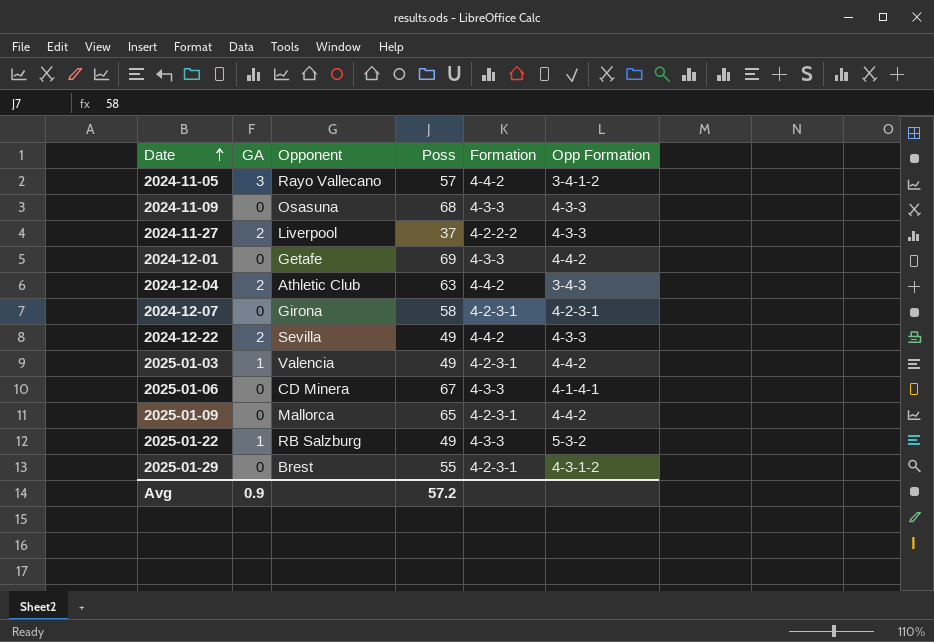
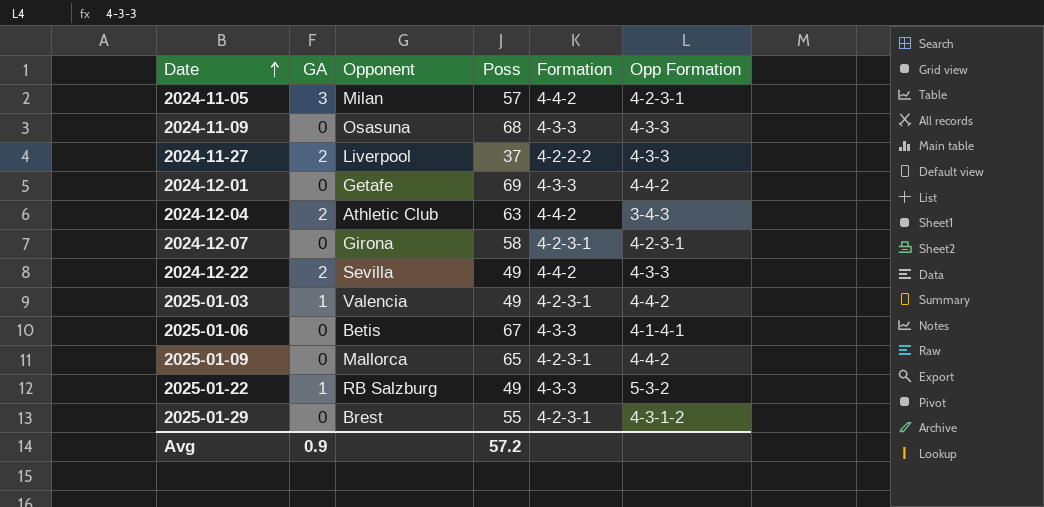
2024-11-05 | Opponent: Rayo Vallecano -> Milan
2024-11-05 | Opp Formation: 3-4-1-2 -> 4-2-3-1
2025-01-06 | Opponent: CD Minera -> Betis

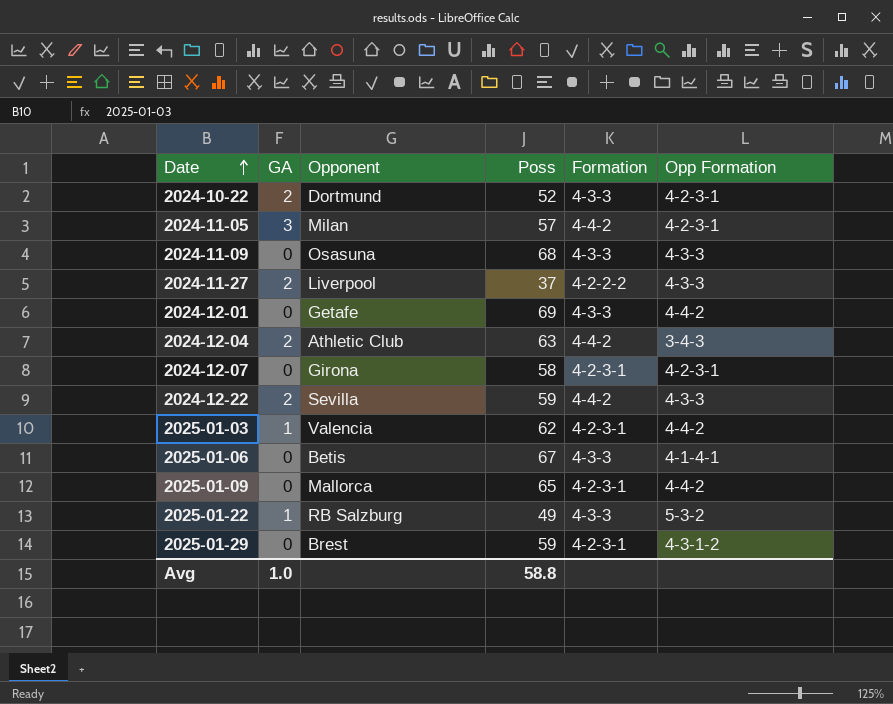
row 2024-10-22: none -> 2 | Dortmund | 52 | 4-3-3 | 4-2-3-1
2024-12-22 | Poss: 49 -> 59
2025-01-03 | Poss: 49 -> 62
2025-01-29 | Poss: 55 -> 59
Avg | GA: 0.9 -> 1.0
Avg | Poss: 57.2 -> 58.8

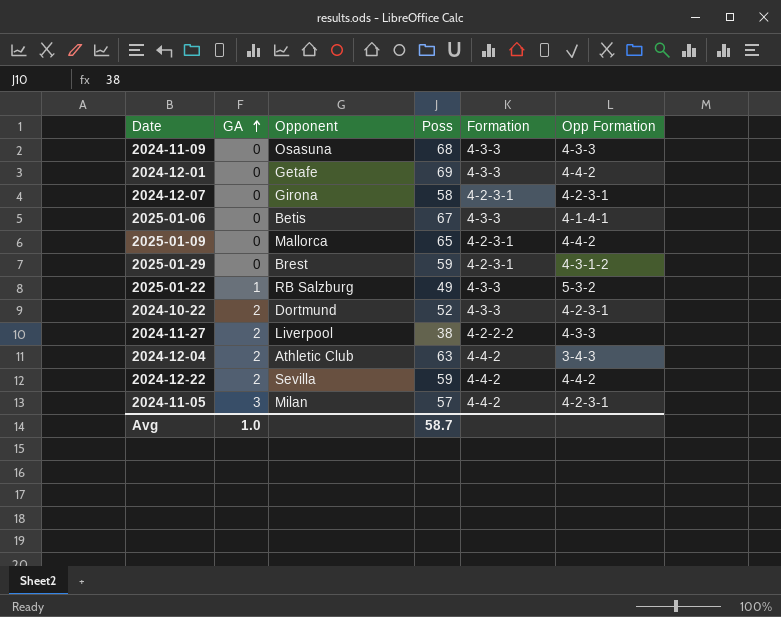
row order: Date ascending -> GA ascending
row 2025-01-03: 1 | Valencia | 62 | 4-2-3-1 | 4-4-2 -> none
2024-11-27 | Poss: 37 -> 38
2024-12-22 | Opp Formation: 4-3-3 -> 4-4-2
Avg | Poss: 58.8 -> 58.7

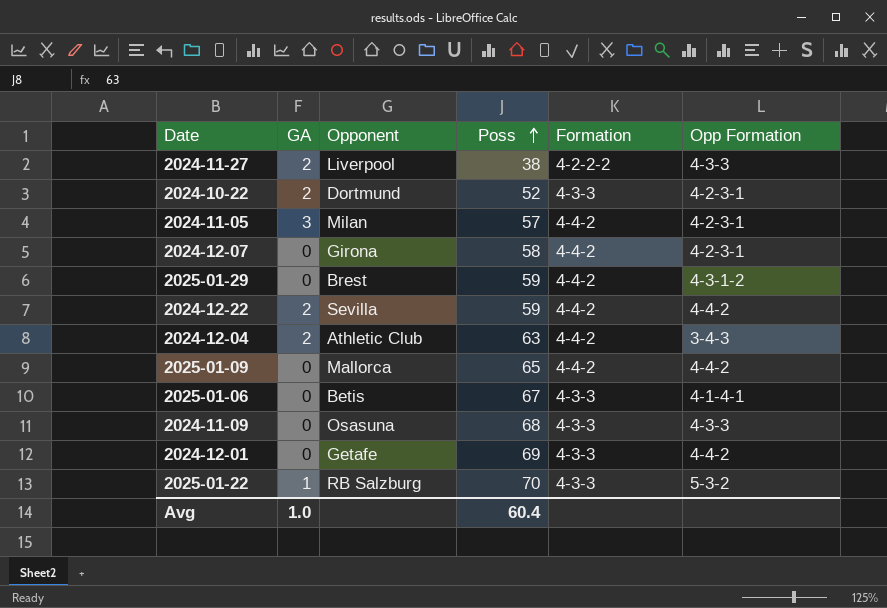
row order: GA ascending -> Poss ascending
2024-12-07 | Formation: 4-2-3-1 -> 4-4-2
2025-01-29 | Formation: 4-2-3-1 -> 4-4-2
2025-01-09 | Formation: 4-2-3-1 -> 4-4-2
2025-01-22 | Poss: 49 -> 70
Avg | Poss: 58.7 -> 60.4

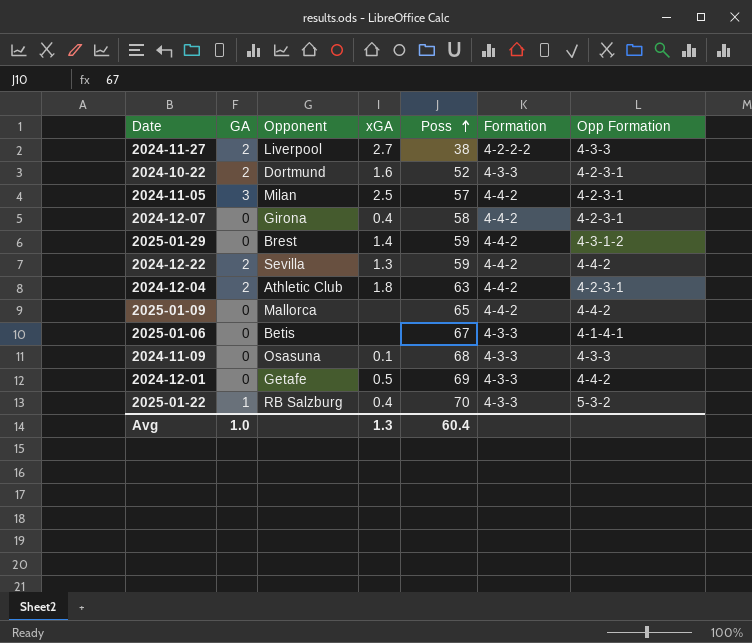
column xGA | position: none -> 4
2024-12-04 | Opp Formation: 3-4-3 -> 4-2-3-1

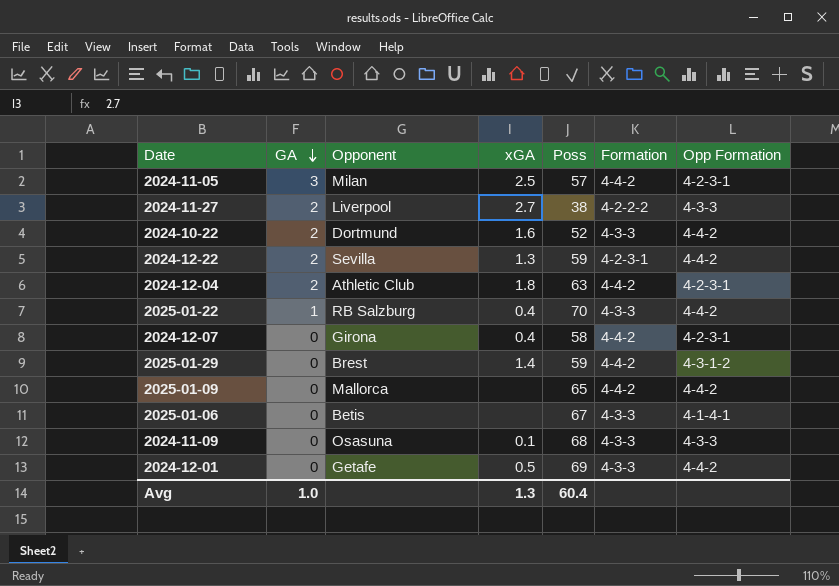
row order: Poss ascending -> GA descending
2024-10-22 | Opp Formation: 4-2-3-1 -> 4-4-2
2024-12-22 | Formation: 4-4-2 -> 4-2-3-1
2025-01-22 | Opp Formation: 5-3-2 -> 4-4-2

